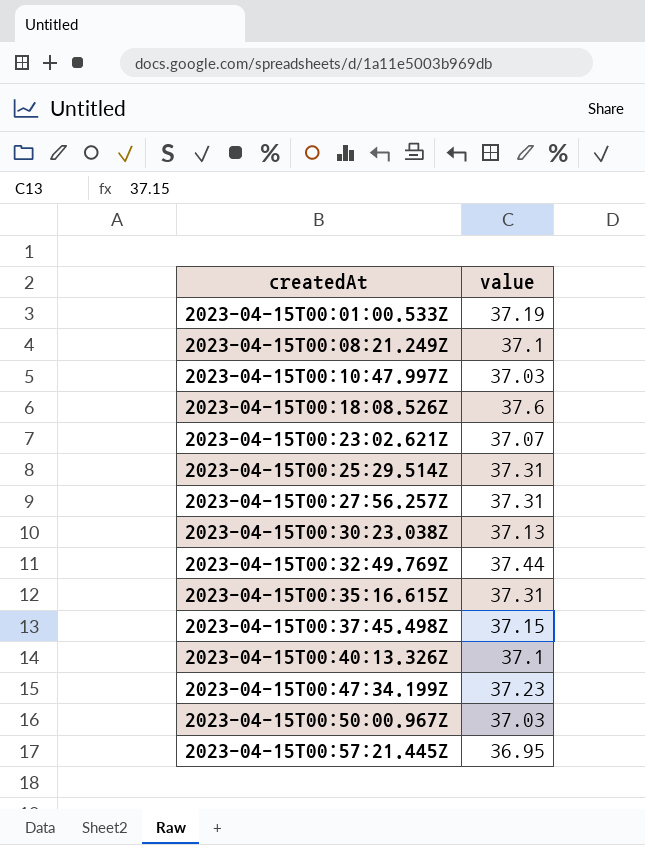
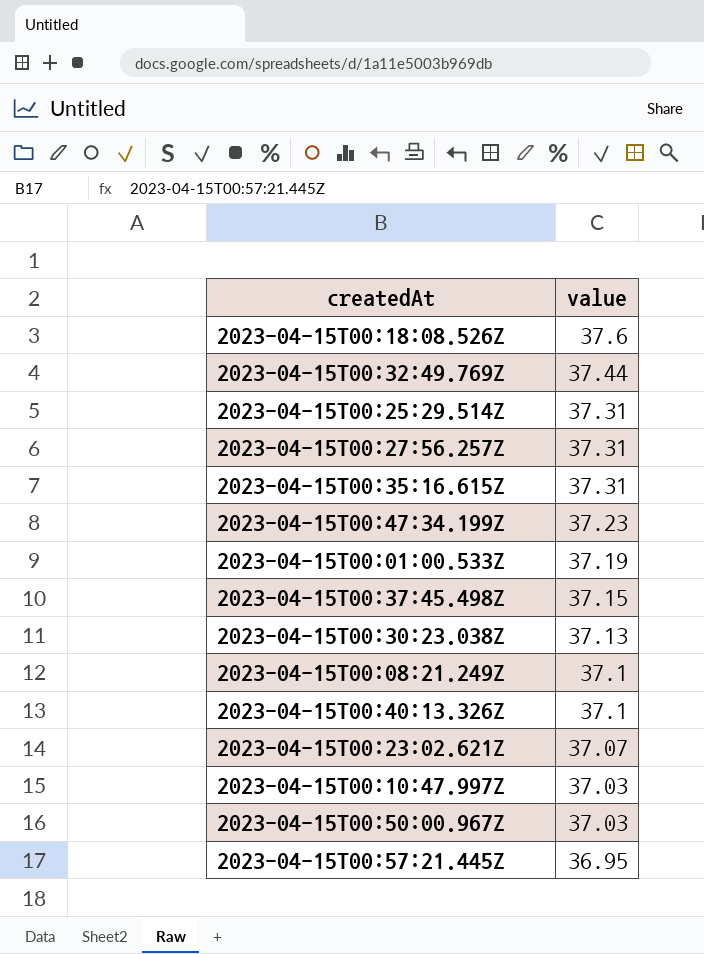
row order: createdAt ascending -> value descending

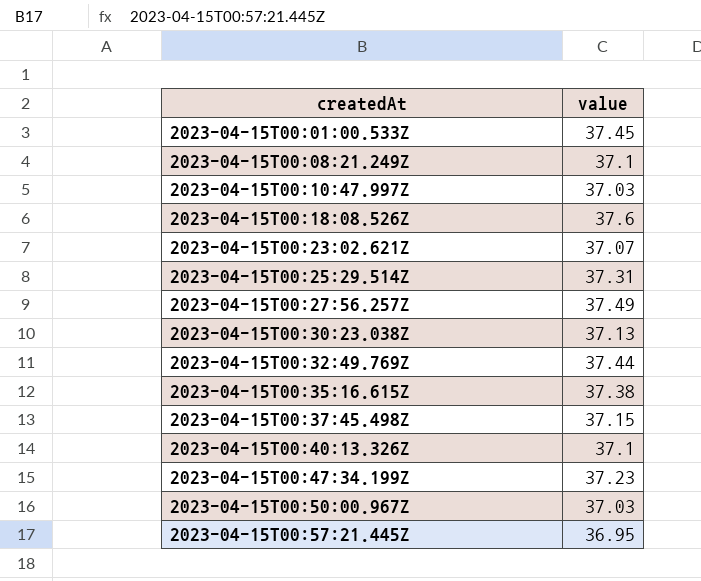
row order: value descending -> createdAt ascending
2023-04-15T00:01:00.533Z | value: 37.19 -> 37.45
2023-04-15T00:27:56.257Z | value: 37.31 -> 37.49
2023-04-15T00:35:16.615Z | value: 37.31 -> 37.38

